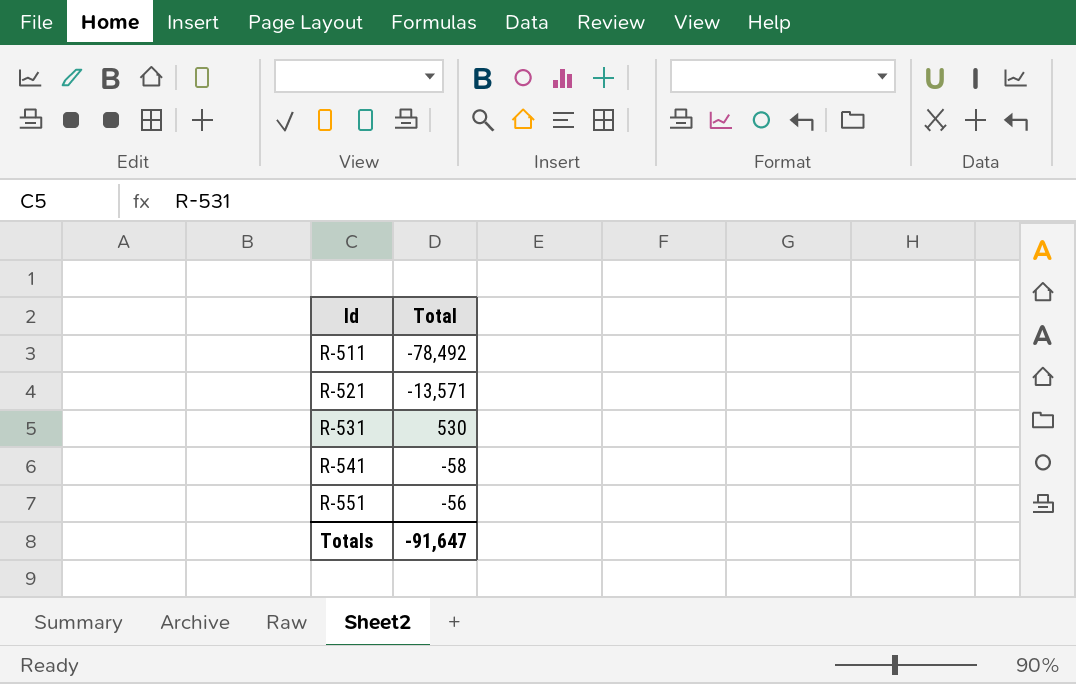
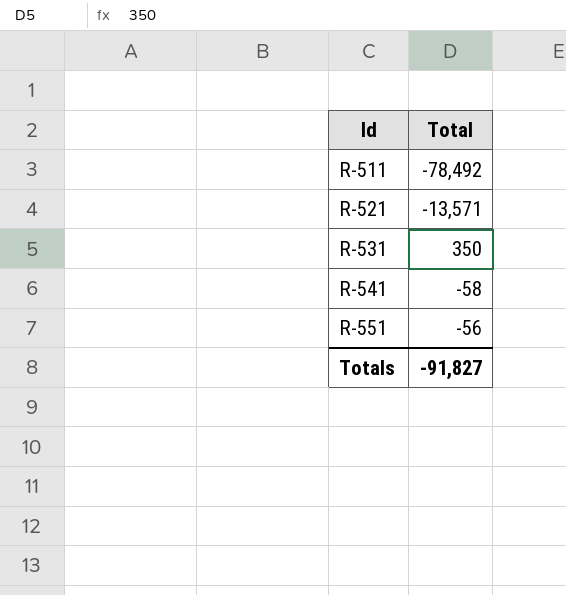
R-531 | Total: 530 -> 350
Totals | Total: -91,647 -> -91,827

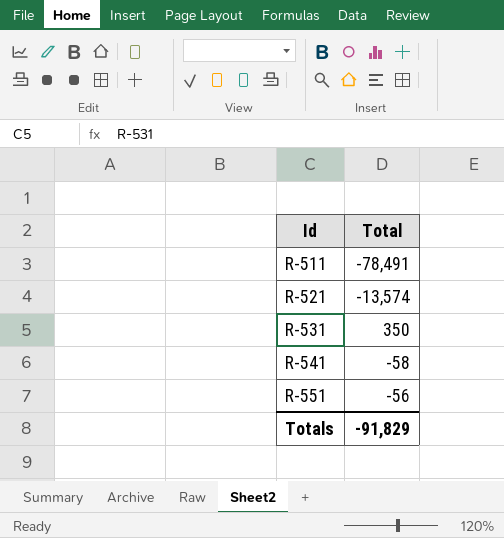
R-511 | Total: -78,492 -> -78,491
R-521 | Total: -13,571 -> -13,574
Totals | Total: -91,827 -> -91,829

